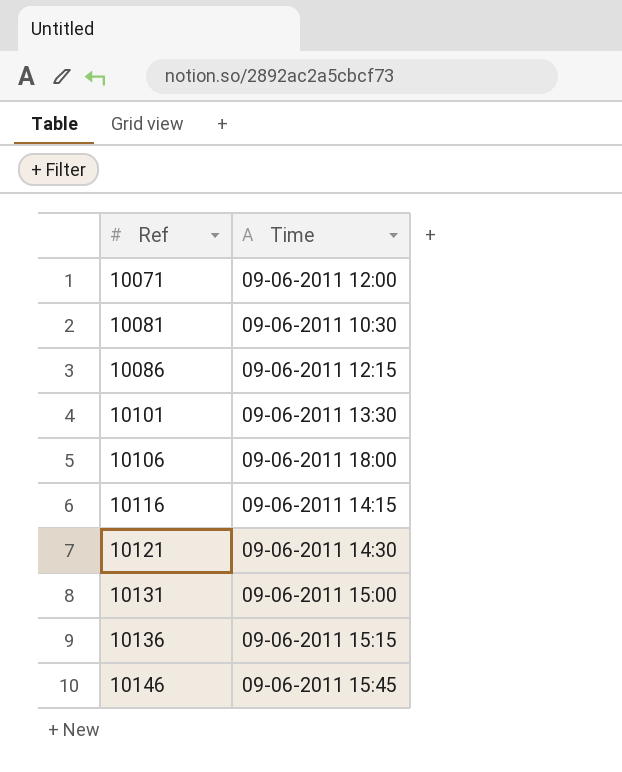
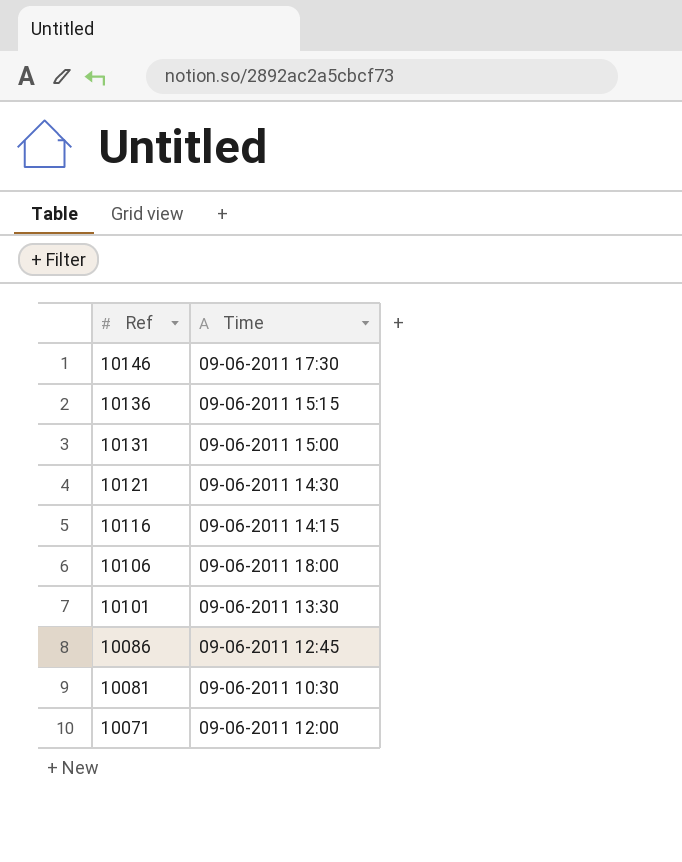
row order: Ref ascending -> Ref descending
10146 | Time: 09-06-2011 15:45 -> 09-06-2011 17:30
10086 | Time: 09-06-2011 12:15 -> 09-06-2011 12:45

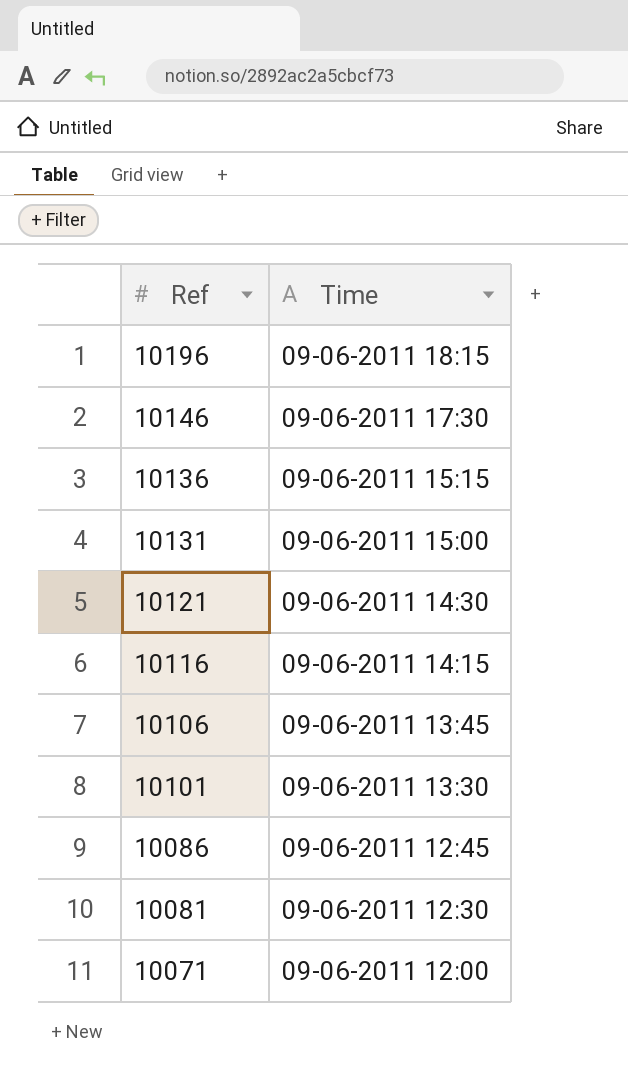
row 10196: none -> 09-06-2011 18:15
10106 | Time: 09-06-2011 18:00 -> 09-06-2011 13:45
10081 | Time: 09-06-2011 10:30 -> 09-06-2011 12:30

